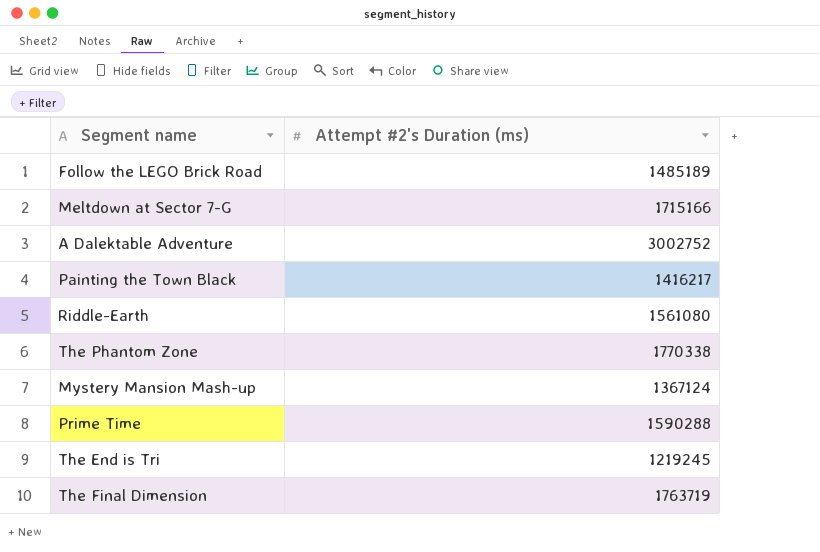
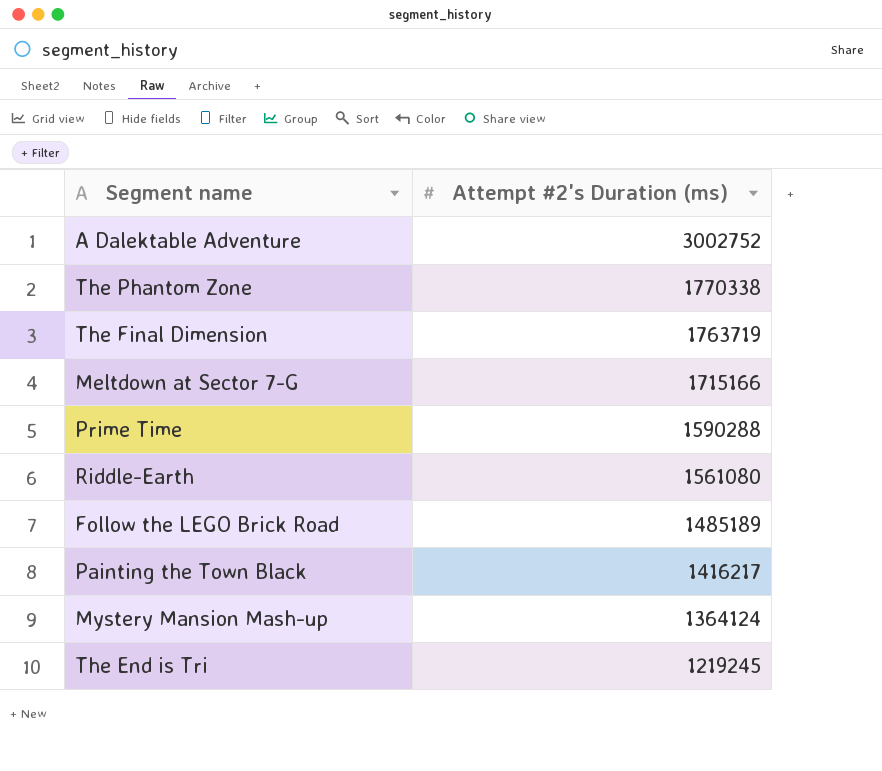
row order: none -> Attempt #2's Duration (ms) descending
Mystery Mansion Mash-up | Attempt #2's Duration (ms): 1367124 -> 1364124

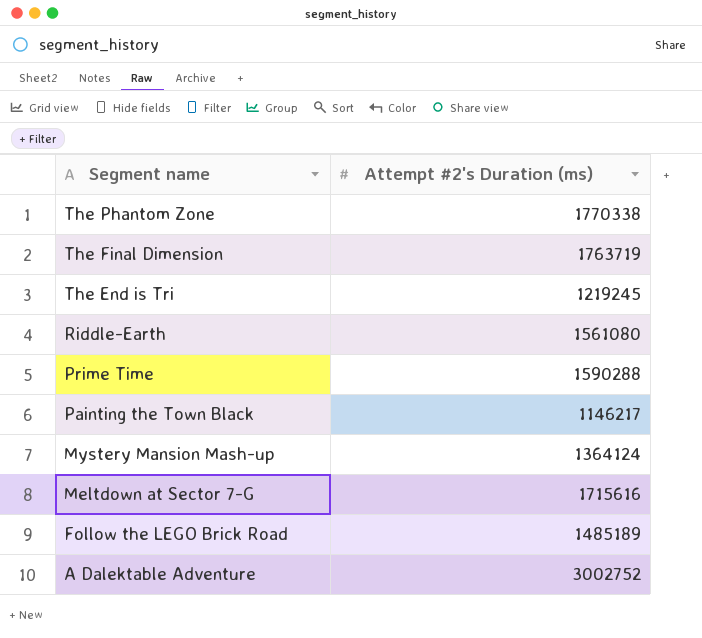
row order: Attempt #2's Duration (ms) descending -> Segment name descending
Painting the Town Black | Attempt #2's Duration (ms): 1416217 -> 1146217
Meltdown at Sector 7-G | Attempt #2's Duration (ms): 1715166 -> 1715616

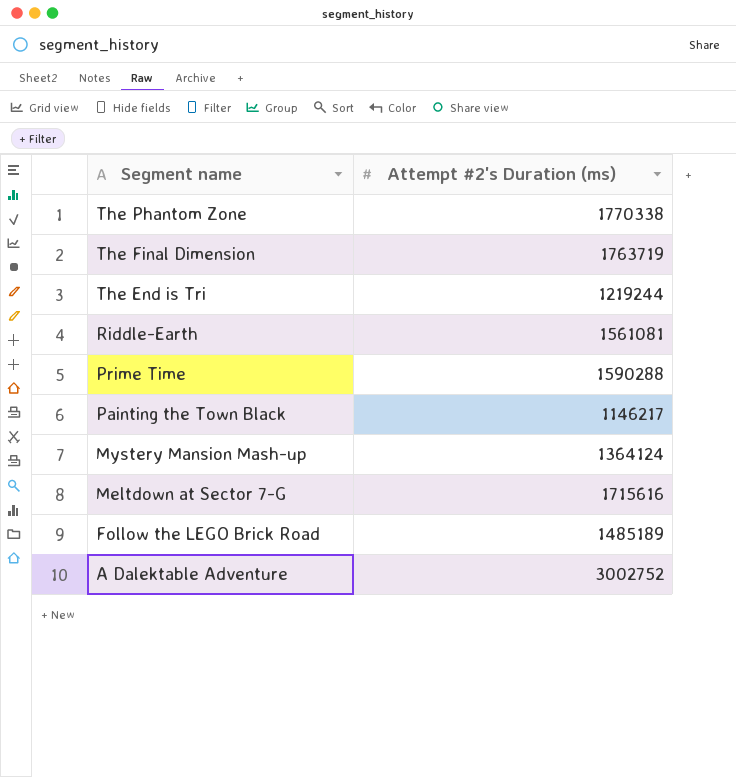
The End is Tri | Attempt #2's Duration (ms): 1219245 -> 1219244
Riddle-Earth | Attempt #2's Duration (ms): 1561080 -> 1561081

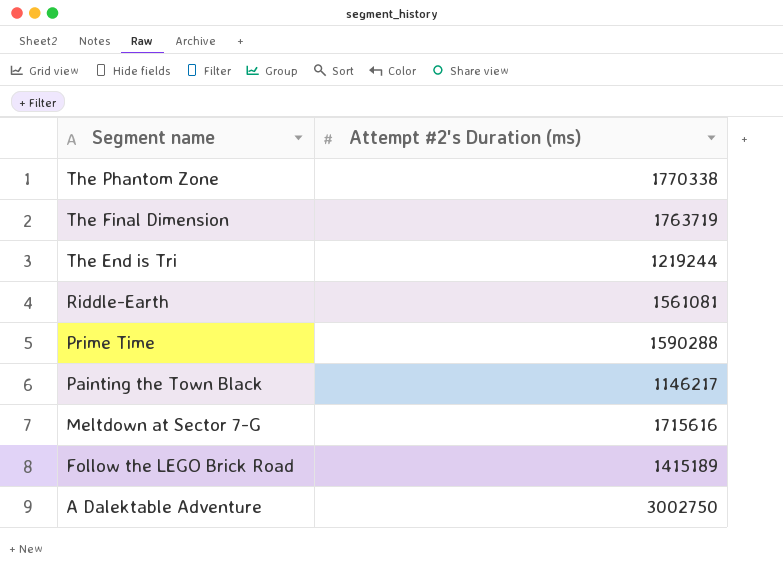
row Mystery Mansion Mash-up: 1364124 -> none
Follow the LEGO Brick Road | Attempt #2's Duration (ms): 1485189 -> 1415189
A Dalektable Adventure | Attempt #2's Duration (ms): 3002752 -> 3002750

